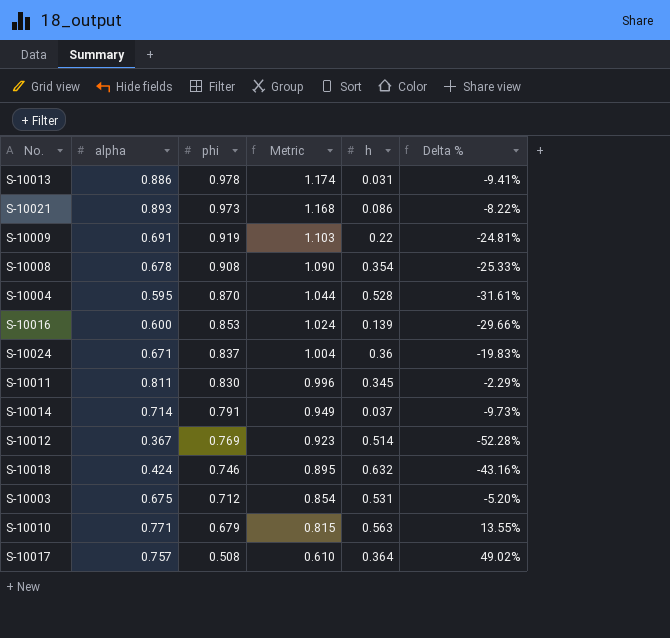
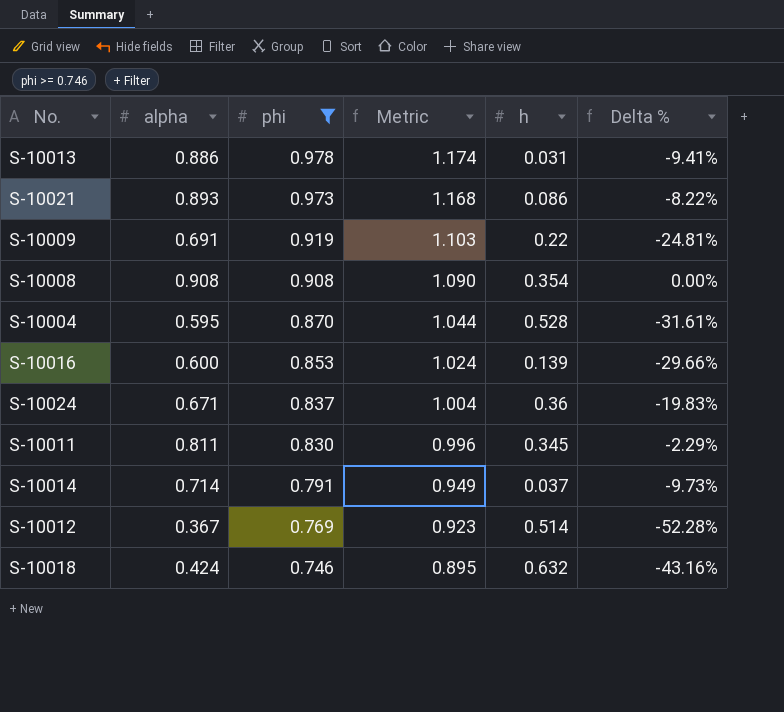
filter: none -> phi >= 0.746
S-10008 | alpha: 0.678 -> 0.908
S-10008 | Delta %: -25.33% -> 0.00%

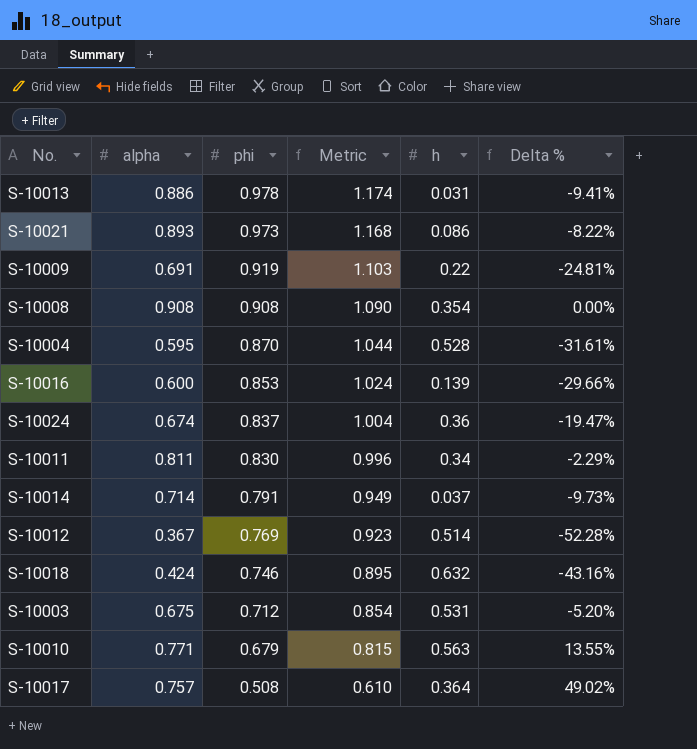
filter: phi >= 0.746 -> none
S-10024 | alpha: 0.671 -> 0.674
S-10024 | Delta %: -19.83% -> -19.47%
S-10011 | h: 0.345 -> 0.34

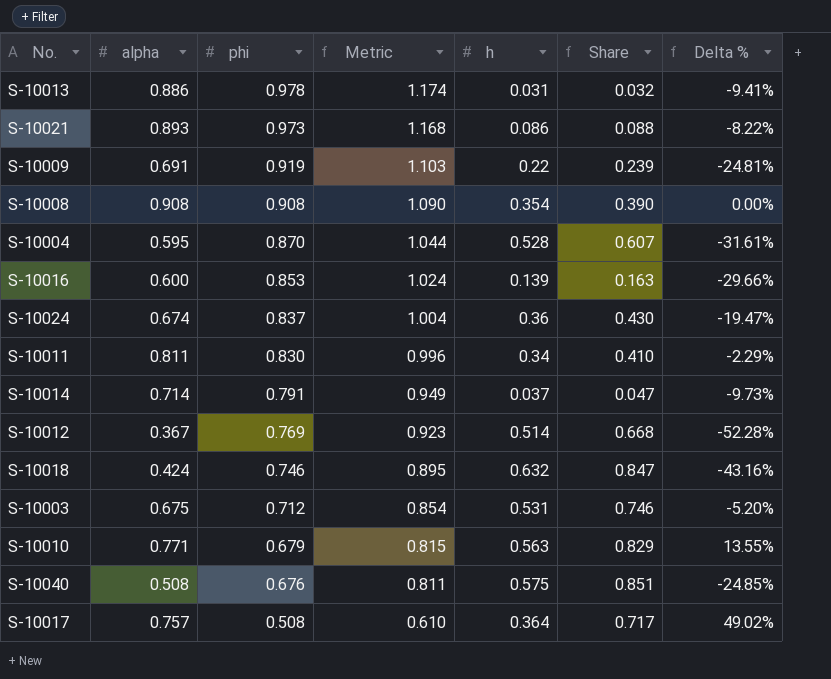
column Share | formula: none -> [h] / [phi]
row S-10040: none -> 0.508 | 0.676 | 0.811 | 0.575 | 0.851 | -24.85%

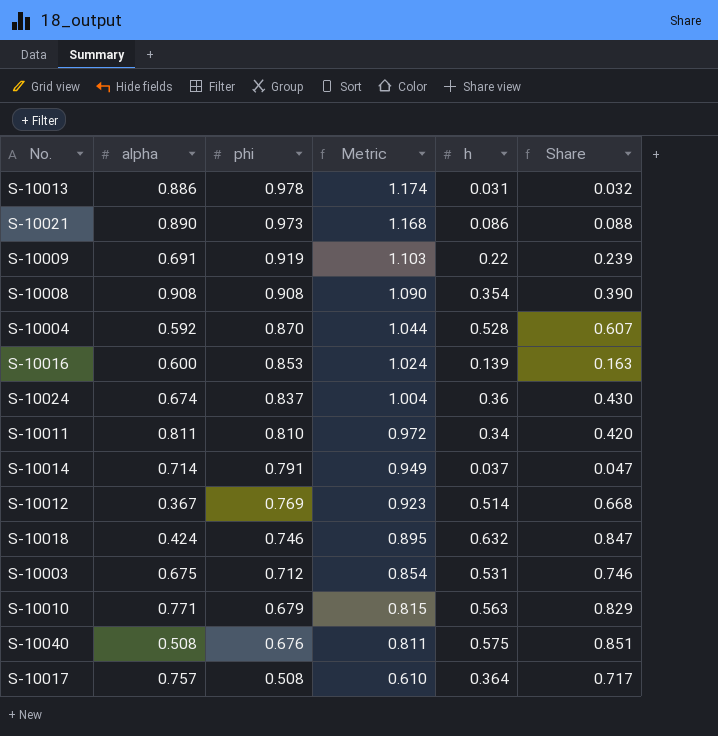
column Delta % | formula: ([alpha] - [phi]) / [phi] -> none
S-10021 | alpha: 0.893 -> 0.890
S-10004 | alpha: 0.595 -> 0.592
S-10011 | phi: 0.830 -> 0.810
S-10011 | Metric: 0.996 -> 0.972
S-10011 | Share: 0.410 -> 0.420

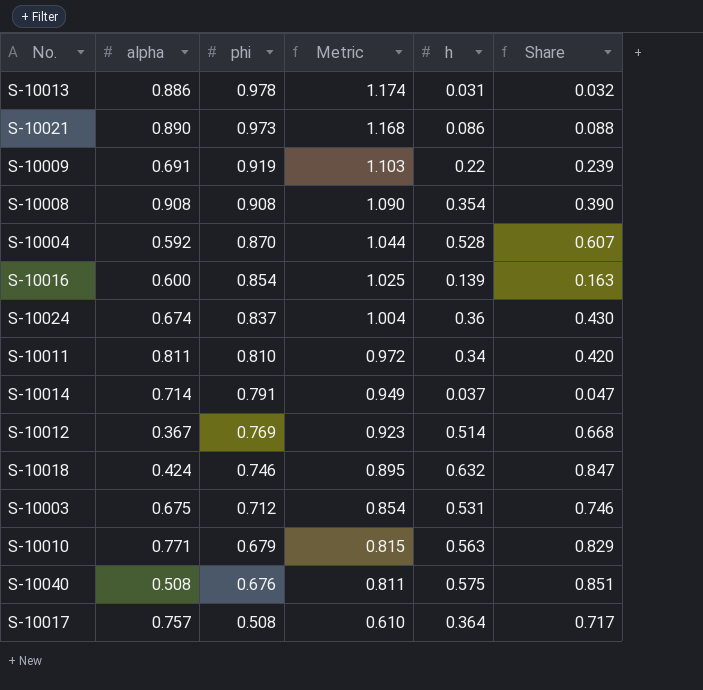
S-10016 | phi: 0.853 -> 0.854
S-10016 | Metric: 1.024 -> 1.025

